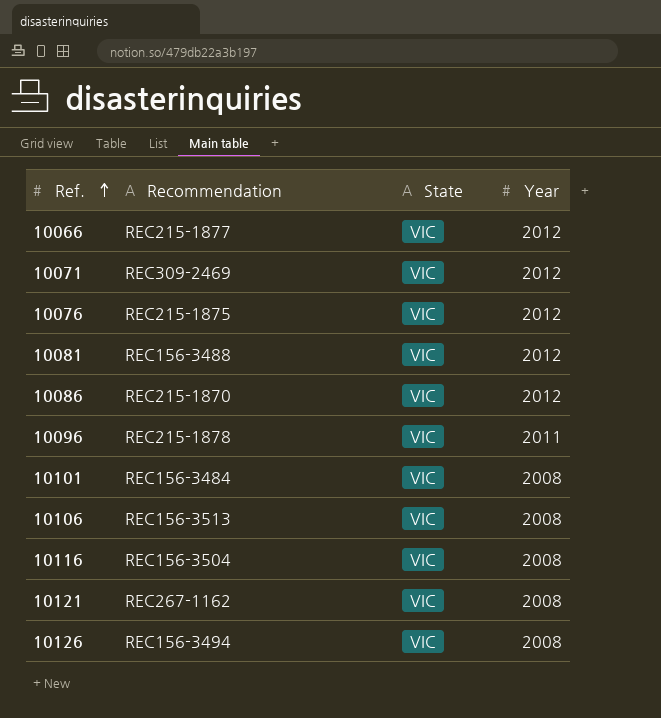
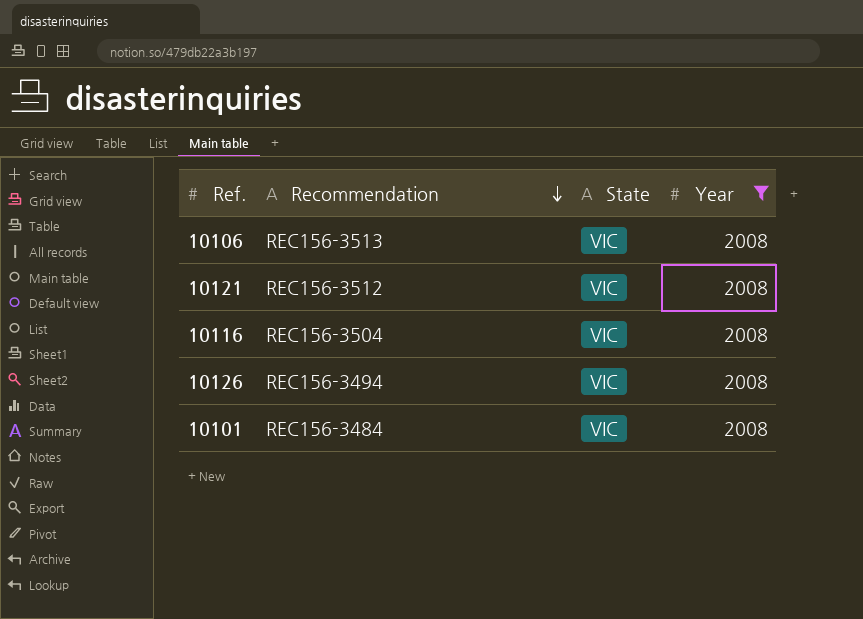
filter: none -> Year = 2008
row order: Ref. ascending -> Recommendation descending
10121 | Recommendation: REC267-1162 -> REC156-3512

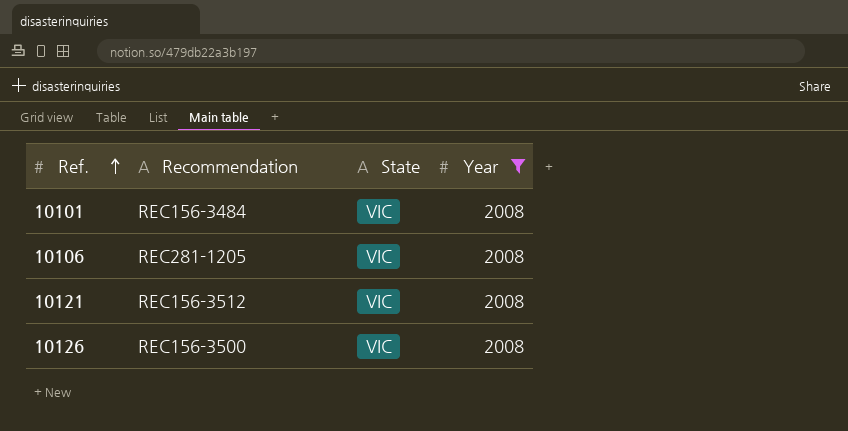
row order: Recommendation descending -> Ref. ascending
row 10116: REC156-3504 | VIC | 2008 -> none
10106 | Recommendation: REC156-3513 -> REC281-1205
10126 | Recommendation: REC156-3494 -> REC156-3500

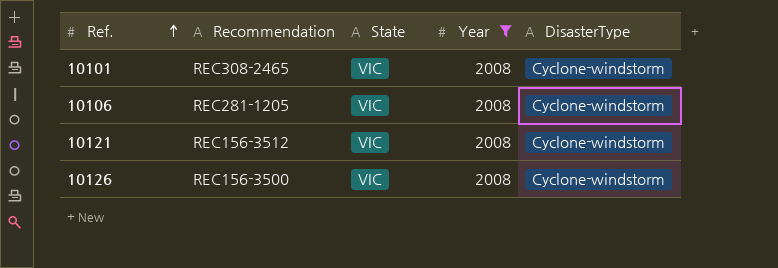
column DisasterType | position: none -> 5
10101 | Recommendation: REC156-3484 -> REC308-2465

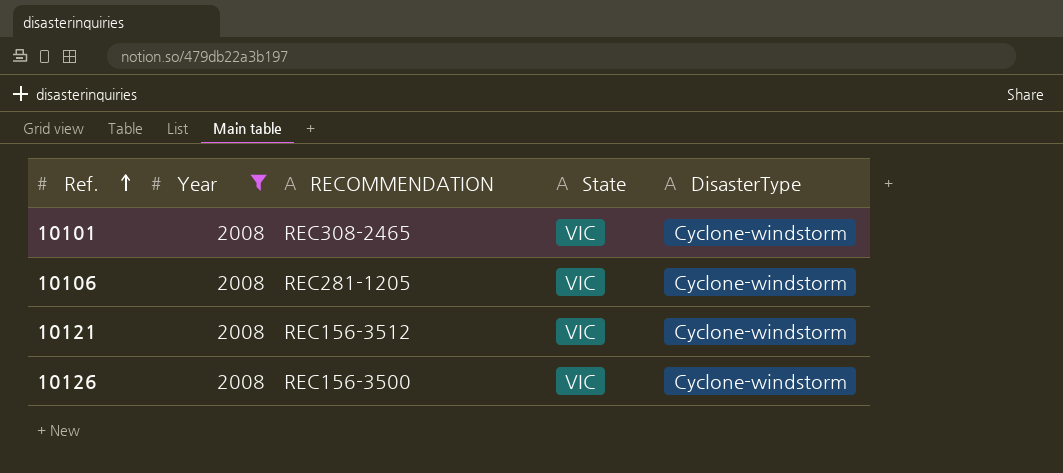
column Year | position: 4 -> 2
column name: Recommendation -> RECOMMENDATION

